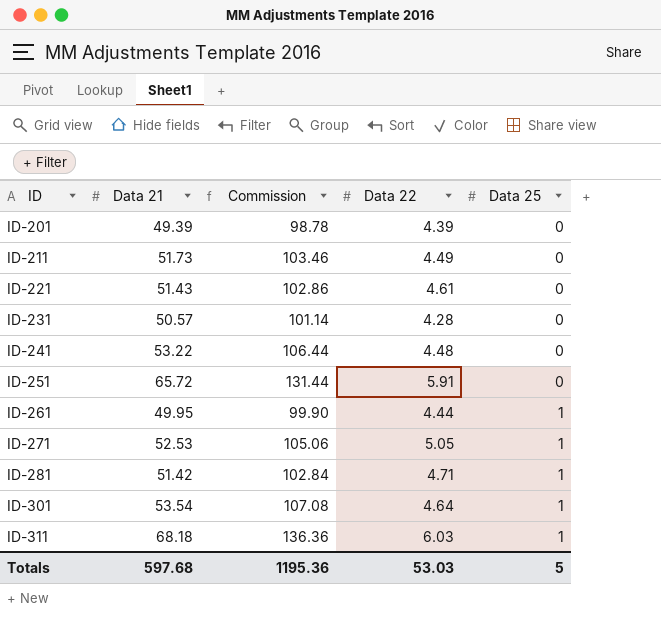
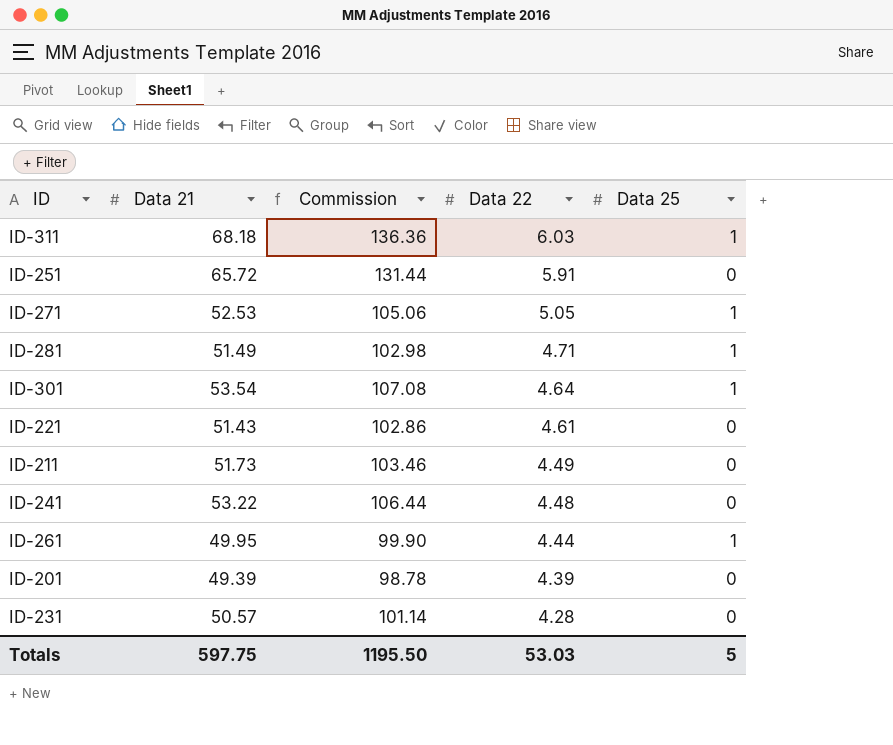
row order: ID ascending -> Data 22 descending
ID-281 | Data 21: 51.42 -> 51.49
ID-281 | Commission: 102.84 -> 102.98
Totals | Data 21: 597.68 -> 597.75
Totals | Commission: 1195.36 -> 1195.50

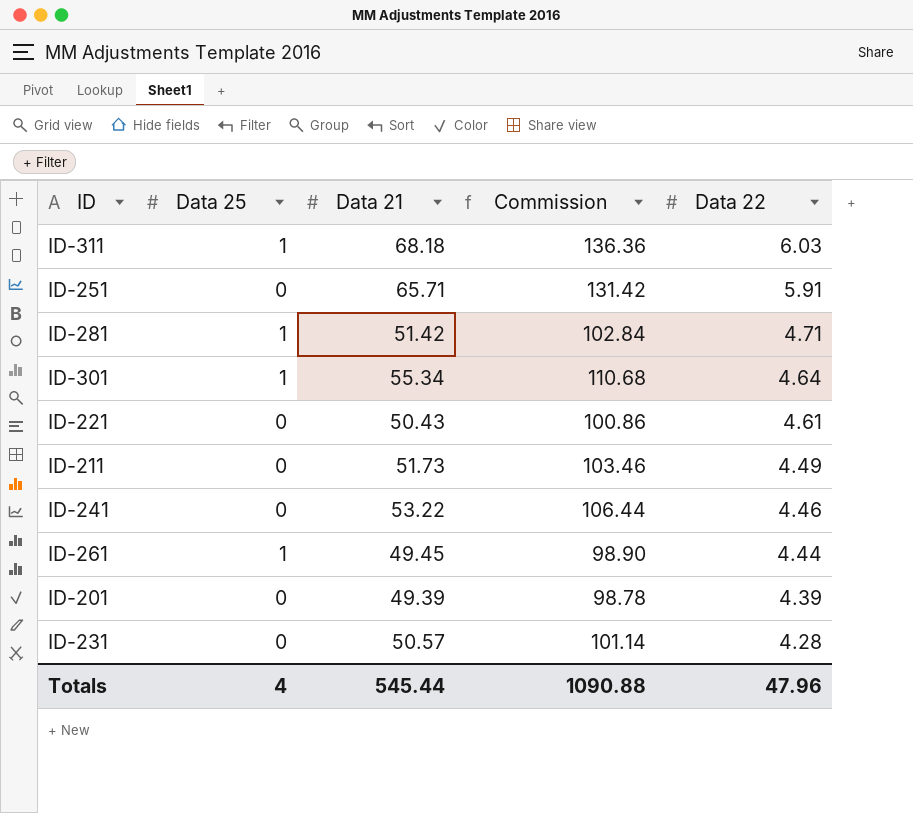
column Data 25 | position: 5 -> 2
row ID-271: 52.53 | 105.06 | 5.05 | 1 -> none
ID-251 | Data 21: 65.72 -> 65.71
ID-251 | Commission: 131.44 -> 131.42
ID-281 | Data 21: 51.49 -> 51.42
ID-281 | Commission: 102.98 -> 102.84
ID-301 | Data 21: 53.54 -> 55.34
ID-301 | Commission: 107.08 -> 110.68
ID-221 | Data 21: 51.43 -> 50.43
ID-221 | Commission: 102.86 -> 100.86
ID-241 | Data 22: 4.48 -> 4.46
ID-261 | Data 21: 49.95 -> 49.45
ID-261 | Commission: 99.90 -> 98.90
Totals | Data 25: 5 -> 4
Totals | Data 21: 597.75 -> 545.44
Totals | Commission: 1195.50 -> 1090.88
Totals | Data 22: 53.03 -> 47.96

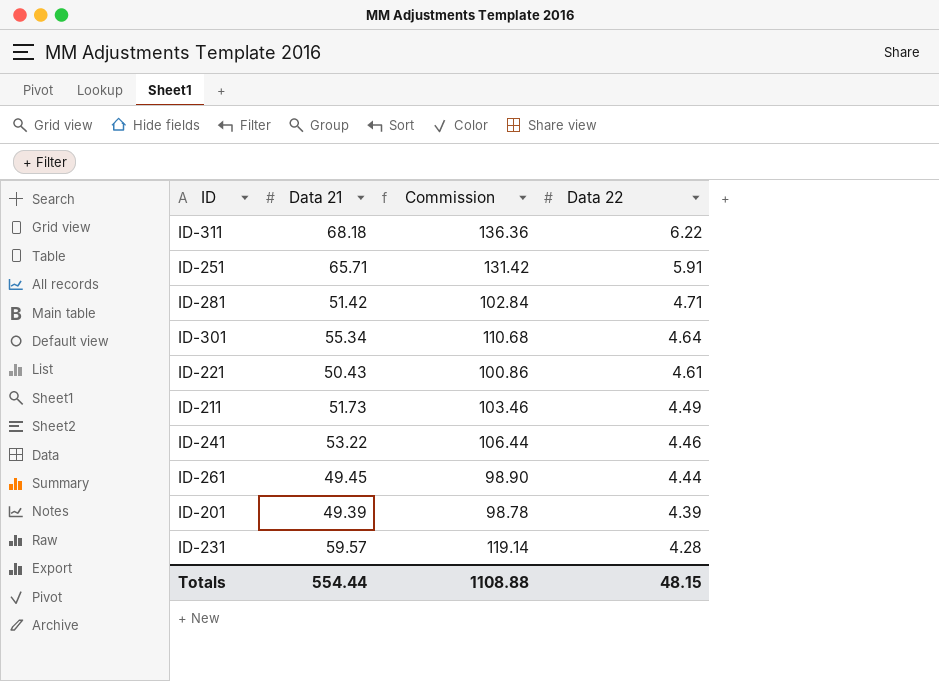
column Data 25 | position: 2 -> none
ID-311 | Data 22: 6.03 -> 6.22
ID-231 | Data 21: 50.57 -> 59.57
ID-231 | Commission: 101.14 -> 119.14
Totals | Data 21: 545.44 -> 554.44
Totals | Commission: 1090.88 -> 1108.88
Totals | Data 22: 47.96 -> 48.15

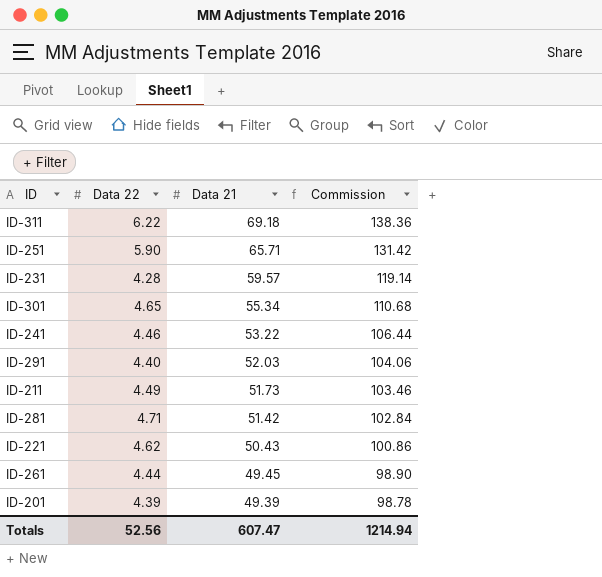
row order: Data 22 descending -> Data 21 descending
column Data 22 | position: 4 -> 2
ID-311 | Data 21: 68.18 -> 69.18
ID-311 | Commission: 136.36 -> 138.36
ID-251 | Data 22: 5.91 -> 5.90
ID-301 | Data 22: 4.64 -> 4.65
row ID-291: none -> 4.40 | 52.03 | 104.06
ID-221 | Data 22: 4.61 -> 4.62
Totals | Data 22: 48.15 -> 52.56
Totals | Data 21: 554.44 -> 607.47
Totals | Commission: 1108.88 -> 1214.94

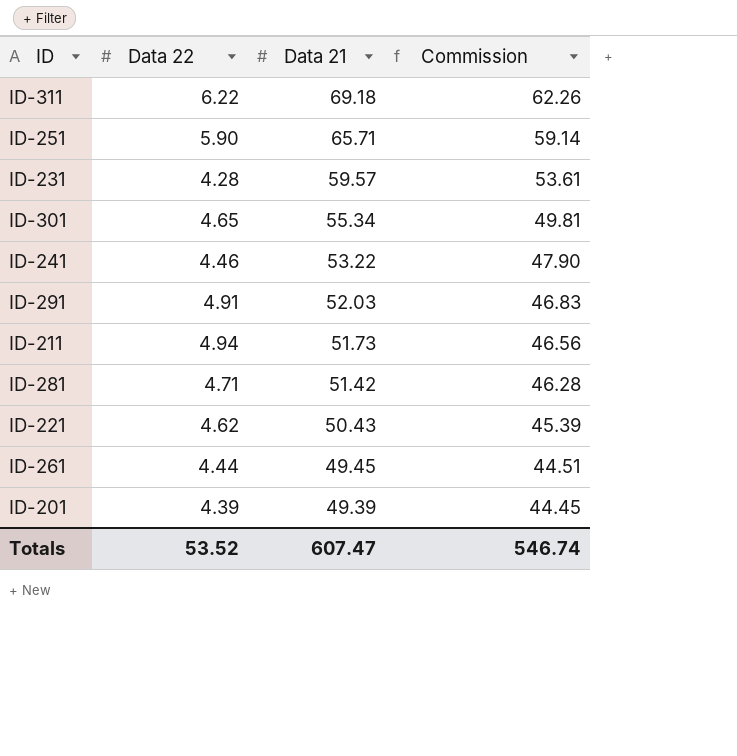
column Commission | formula: [Data 21] * 2 -> [Data 21] * 0.9
ID-291 | Data 22: 4.40 -> 4.91
ID-211 | Data 22: 4.49 -> 4.94
Totals | Data 22: 52.56 -> 53.52
Totals | Commission: 1214.94 -> 546.74

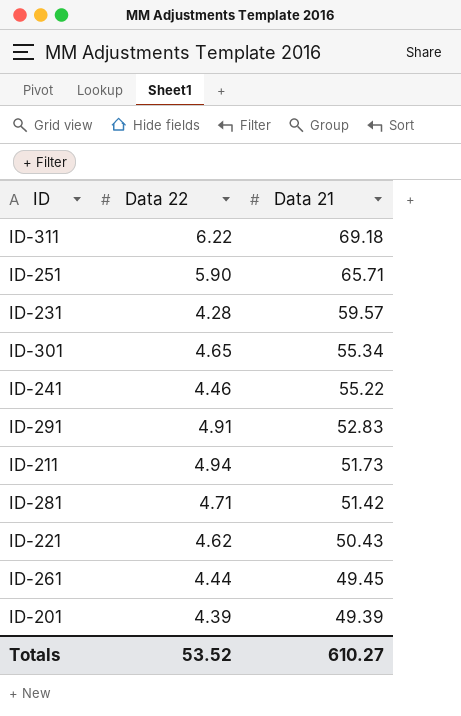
column Commission | formula: [Data 21] * 0.9 -> none
ID-241 | Data 21: 53.22 -> 55.22
ID-291 | Data 21: 52.03 -> 52.83
Totals | Data 21: 607.47 -> 610.27

